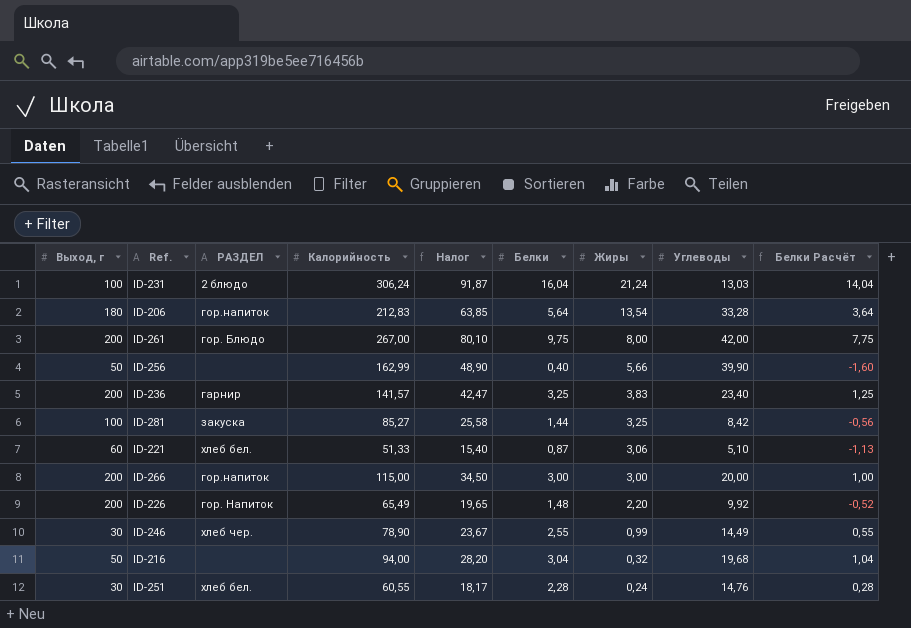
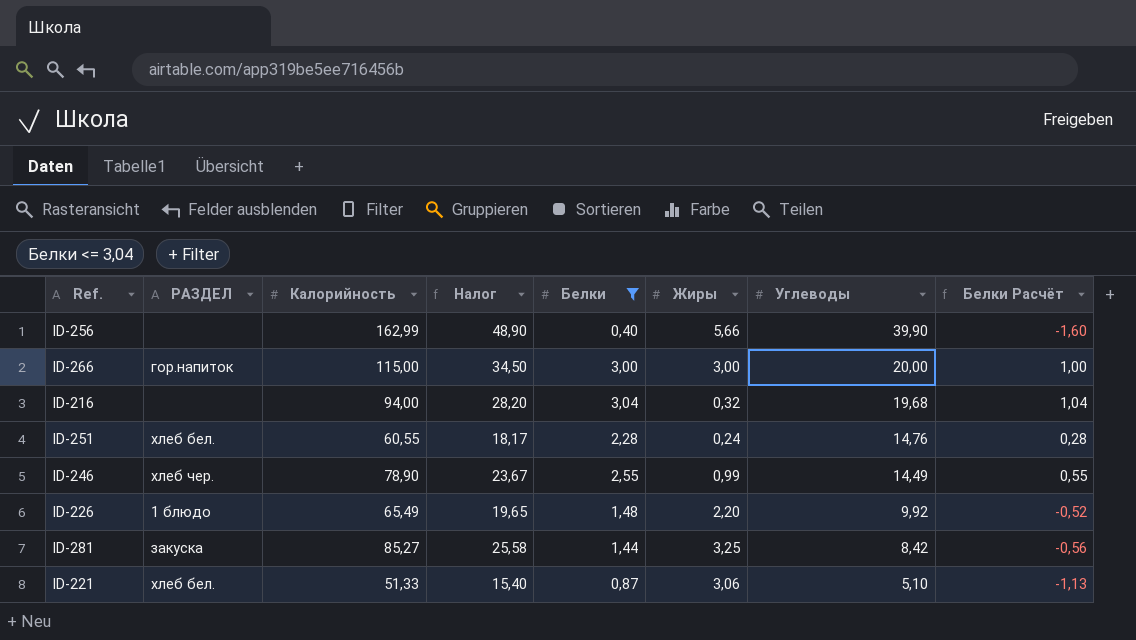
filter: none -> Белки <= 3,04
row order: Жиры descending -> Углеводы descending
column Выход, г | position: 1 -> none
ID-226 | РАЗДЕЛ: гор. Напиток -> 1 блюдо

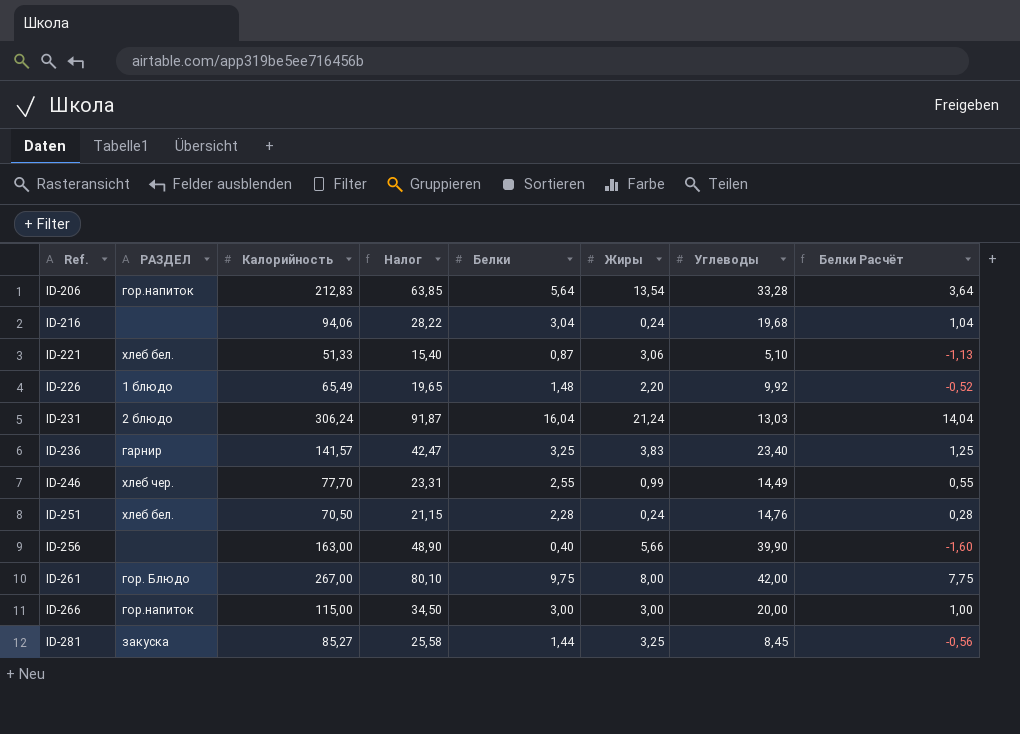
filter: Белки <= 3,04 -> none
row order: Углеводы descending -> Ref. ascending
ID-216 | Калорийность: 94,00 -> 94,06
ID-216 | Налог: 28,20 -> 28,22
ID-216 | Жиры: 0,32 -> 0,24
ID-246 | Калорийность: 78,90 -> 77,70
ID-246 | Налог: 23,67 -> 23,31
ID-251 | Калорийность: 60,55 -> 70,50
ID-251 | Налог: 18,17 -> 21,15
ID-256 | Калорийность: 162,99 -> 163,00
ID-281 | Углеводы: 8,42 -> 8,45

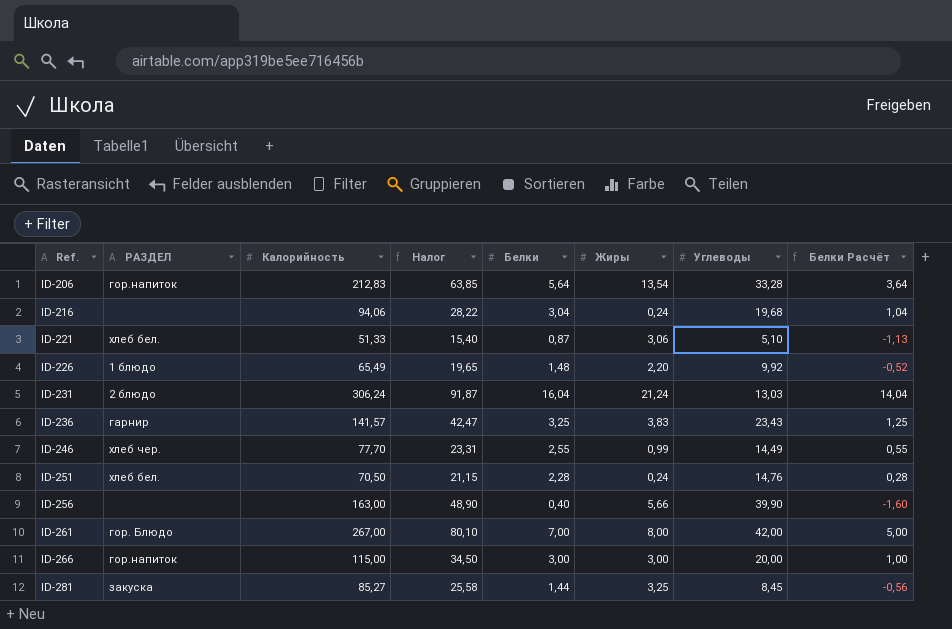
ID-236 | Углеводы: 23,40 -> 23,43
ID-261 | Белки: 9,75 -> 7,00
ID-261 | Белки Расчёт: 7,75 -> 5,00

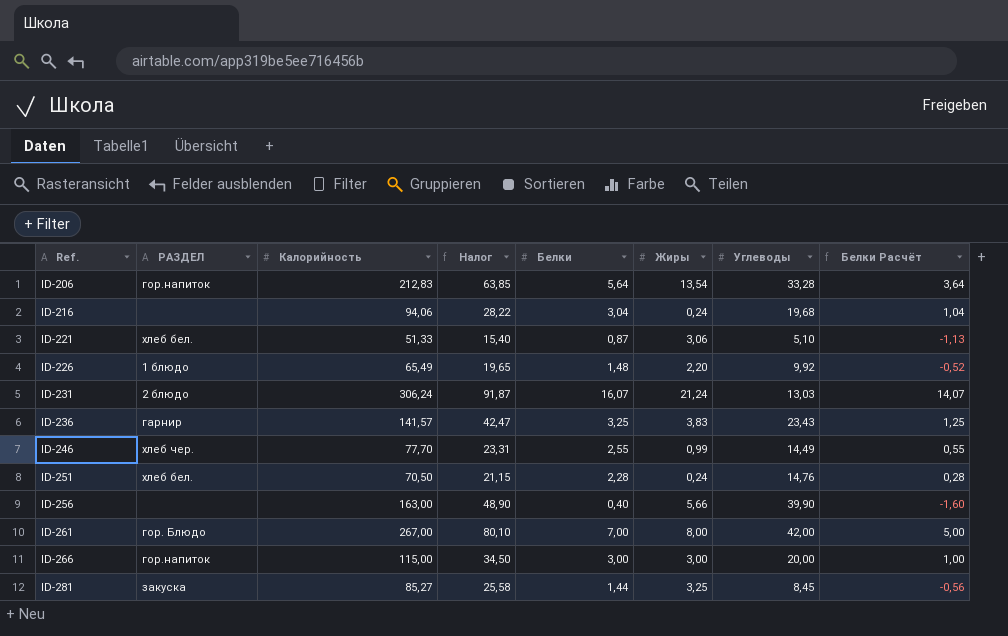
ID-231 | Белки: 16,04 -> 16,07
ID-231 | Белки Расчёт: 14,04 -> 14,07

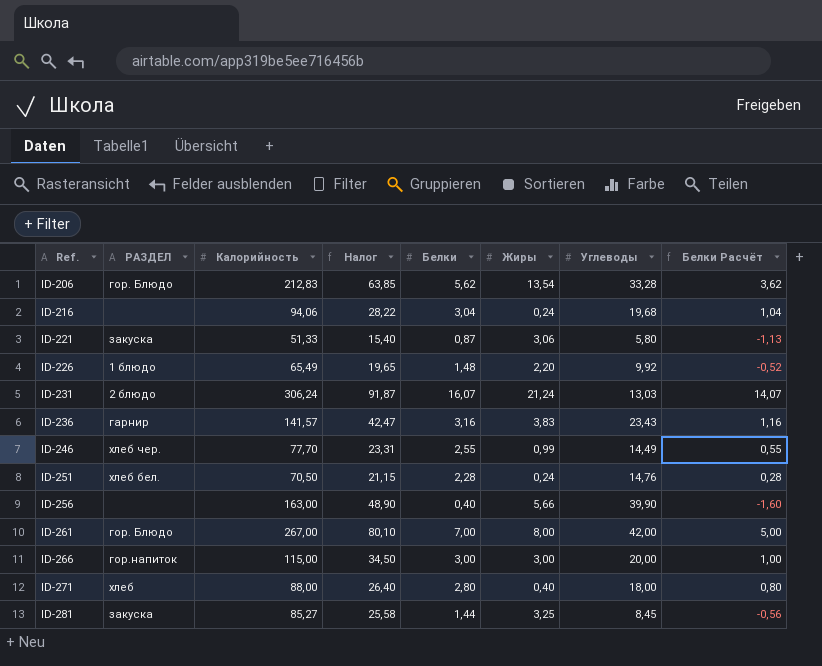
ID-206 | РАЗДЕЛ: гор.напиток -> гор. Блюдо
ID-206 | Белки: 5,64 -> 5,62
ID-206 | Белки Расчёт: 3,64 -> 3,62
ID-221 | РАЗДЕЛ: хлеб бел. -> закуска
ID-221 | Углеводы: 5,10 -> 5,80
ID-236 | Белки: 3,25 -> 3,16
ID-236 | Белки Расчёт: 1,25 -> 1,16
row ID-271: none -> хлеб | 88,00 | 26,40 | 2,80 | 0,40 | 18,00 | 0,80

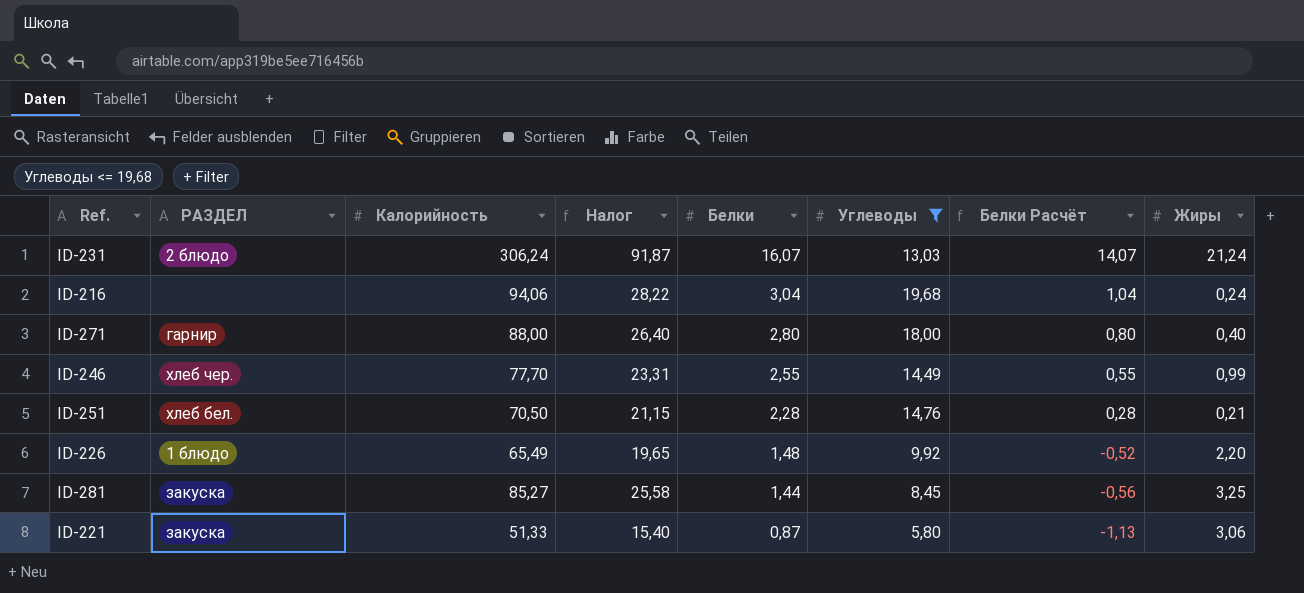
filter: none -> Углеводы <= 19,68
row order: Ref. ascending -> Белки descending
column Жиры | position: 6 -> 8
ID-271 | РАЗДЕЛ: хлеб -> гарнир
ID-251 | Жиры: 0,24 -> 0,21

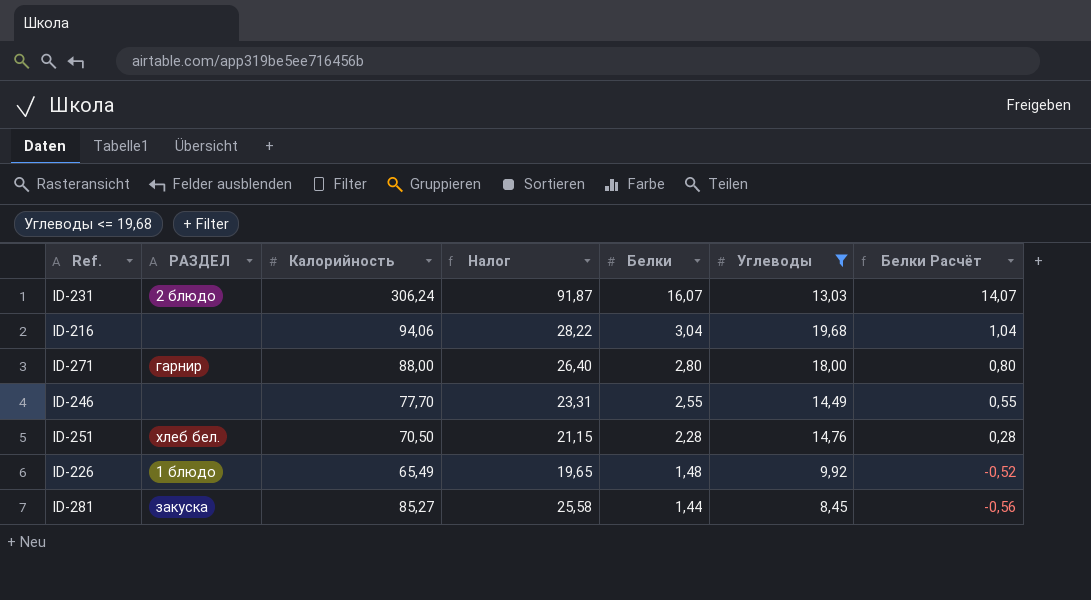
column Жиры | position: 8 -> none
row ID-221: закуска | 51,33 | 15,40 | 0,87 | 5,80 | -1,13 | 3,06 -> none
ID-246 | РАЗДЕЛ: хлеб чер. -> none

